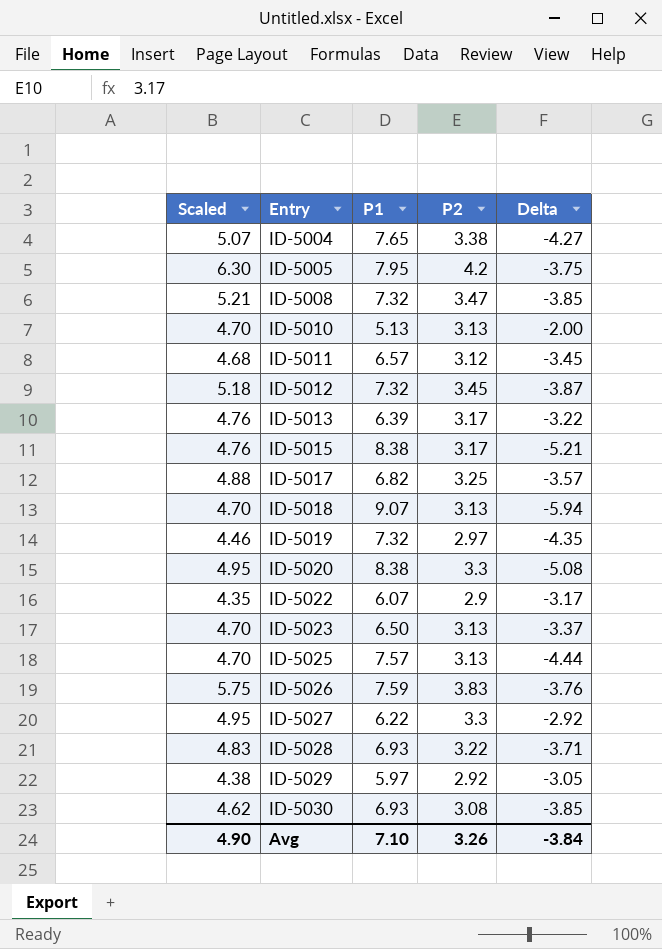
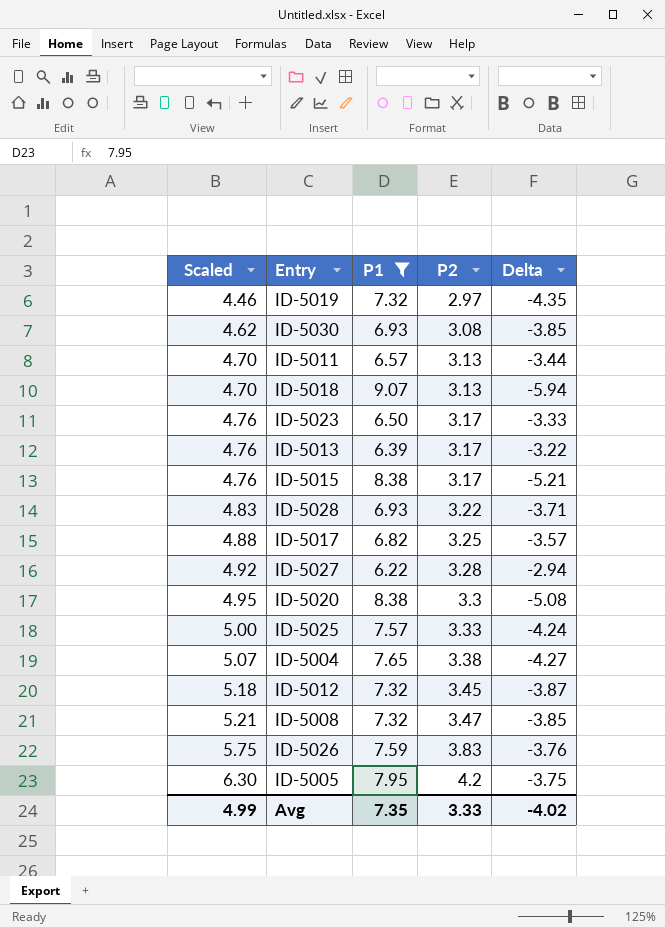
filter: none -> P1 >= 6.22
row order: Entry ascending -> Scaled ascending
ID-5011 | Scaled: 4.68 -> 4.70
ID-5011 | P2: 3.12 -> 3.13
ID-5011 | Delta: -3.45 -> -3.44
ID-5023 | Scaled: 4.70 -> 4.76
ID-5023 | P2: 3.13 -> 3.17
ID-5023 | Delta: -3.37 -> -3.33
ID-5027 | Scaled: 4.95 -> 4.92
ID-5027 | P2: 3.3 -> 3.28
ID-5027 | Delta: -2.92 -> -2.94
ID-5025 | Scaled: 4.70 -> 5.00
ID-5025 | P2: 3.13 -> 3.33
ID-5025 | Delta: -4.44 -> -4.24
Avg | Scaled: 4.90 -> 4.99
Avg | P1: 7.10 -> 7.35
Avg | P2: 3.26 -> 3.33
Avg | Delta: -3.84 -> -4.02

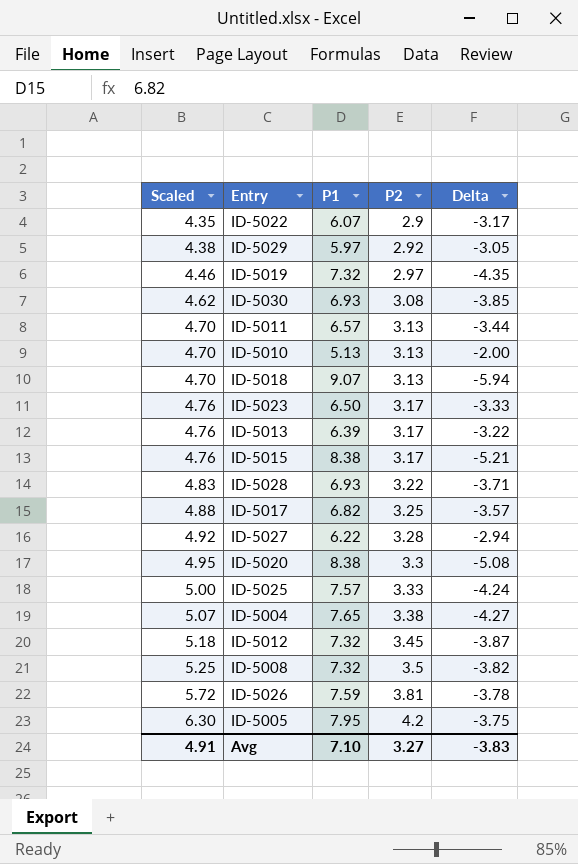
filter: P1 >= 6.22 -> none
ID-5008 | Scaled: 5.21 -> 5.25
ID-5008 | P2: 3.47 -> 3.5
ID-5008 | Delta: -3.85 -> -3.82
ID-5026 | Scaled: 5.75 -> 5.72
ID-5026 | P2: 3.83 -> 3.81
ID-5026 | Delta: -3.76 -> -3.78
Avg | Scaled: 4.99 -> 4.91
Avg | P1: 7.35 -> 7.10
Avg | P2: 3.33 -> 3.27
Avg | Delta: -4.02 -> -3.83

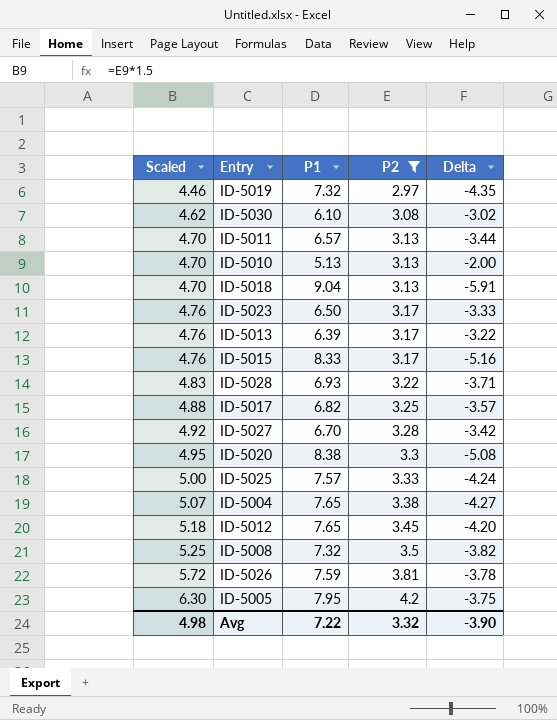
filter: none -> P2 >= 2.97
ID-5030 | P1: 6.93 -> 6.10
ID-5030 | Delta: -3.85 -> -3.02
ID-5018 | P1: 9.07 -> 9.04
ID-5018 | Delta: -5.94 -> -5.91
ID-5015 | P1: 8.38 -> 8.33
ID-5015 | Delta: -5.21 -> -5.16
ID-5027 | P1: 6.22 -> 6.70
ID-5027 | Delta: -2.94 -> -3.42
ID-5012 | P1: 7.32 -> 7.65
ID-5012 | Delta: -3.87 -> -4.20
Avg | Scaled: 4.91 -> 4.98
Avg | P1: 7.10 -> 7.22
Avg | P2: 3.27 -> 3.32
Avg | Delta: -3.83 -> -3.90

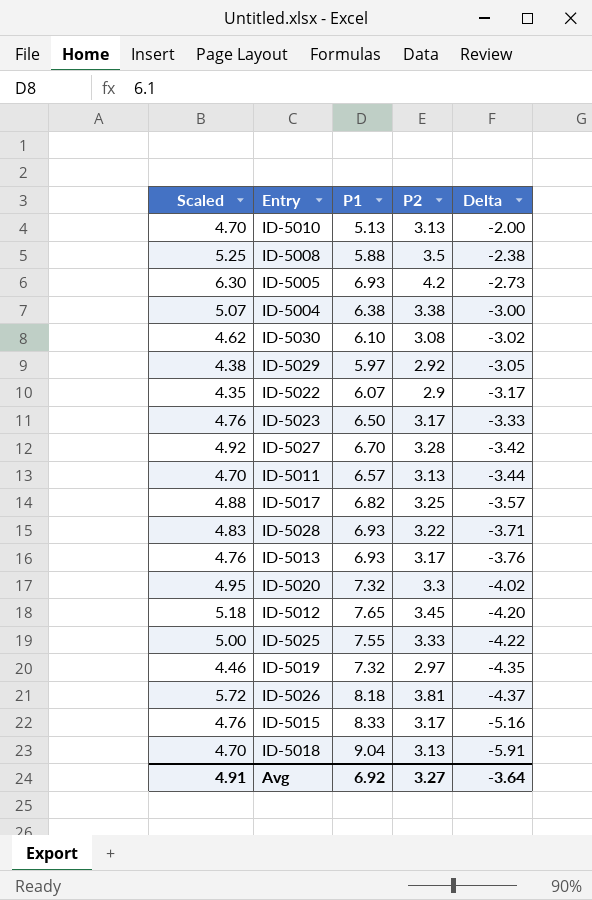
filter: P2 >= 2.97 -> none
row order: Scaled ascending -> Delta descending
ID-5008 | P1: 7.32 -> 5.88
ID-5008 | Delta: -3.82 -> -2.38
ID-5005 | P1: 7.95 -> 6.93
ID-5005 | Delta: -3.75 -> -2.73
ID-5004 | P1: 7.65 -> 6.38
ID-5004 | Delta: -4.27 -> -3.00
ID-5013 | P1: 6.39 -> 6.93
ID-5013 | Delta: -3.22 -> -3.76
ID-5020 | P1: 8.38 -> 7.32
ID-5020 | Delta: -5.08 -> -4.02
ID-5025 | P1: 7.57 -> 7.55
ID-5025 | Delta: -4.24 -> -4.22
ID-5026 | P1: 7.59 -> 8.18
ID-5026 | Delta: -3.78 -> -4.37
Avg | Scaled: 4.98 -> 4.91
Avg | P1: 7.22 -> 6.92
Avg | P2: 3.32 -> 3.27
Avg | Delta: -3.90 -> -3.64

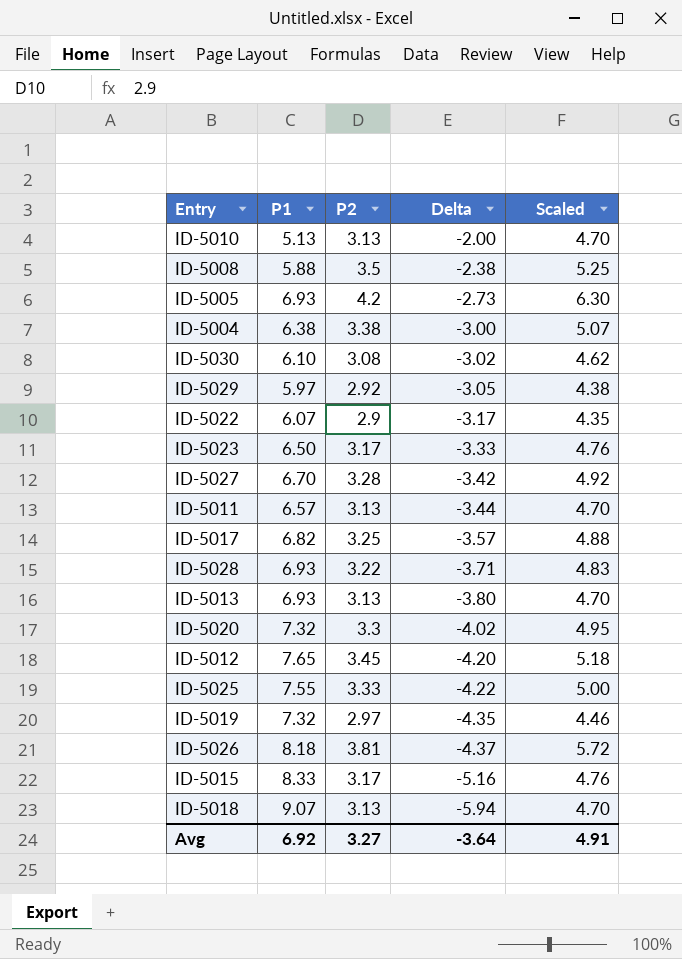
column Scaled | position: 1 -> 5
ID-5013 | P2: 3.17 -> 3.13
ID-5013 | Delta: -3.76 -> -3.80
ID-5013 | Scaled: 4.76 -> 4.70
ID-5018 | P1: 9.04 -> 9.07
ID-5018 | Delta: -5.91 -> -5.94

